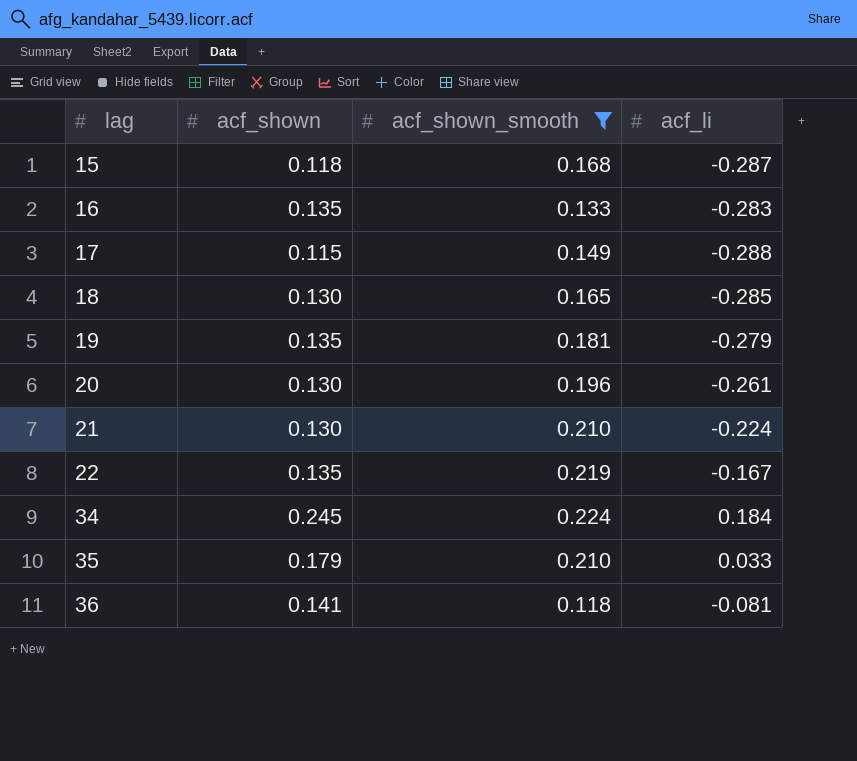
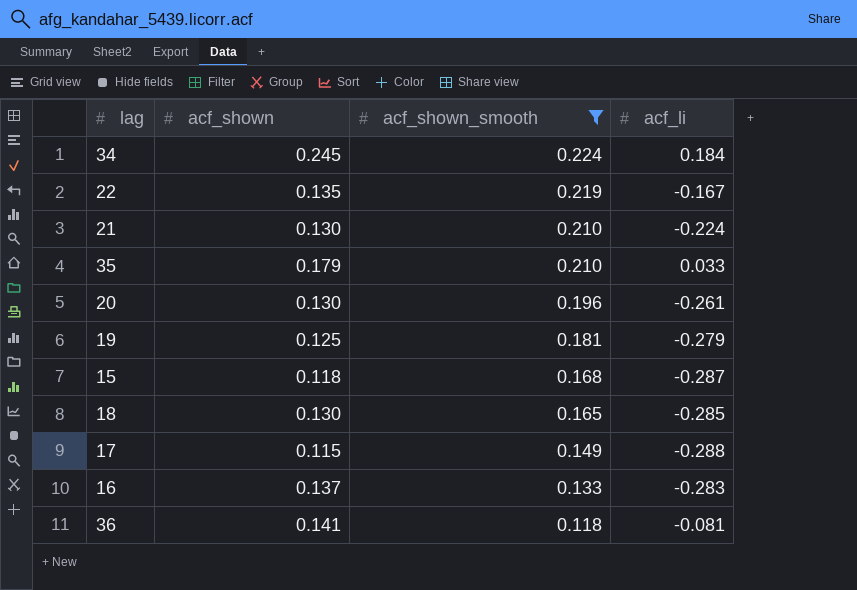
row order: lag ascending -> acf_shown_smooth descending
19 | acf_shown: 0.135 -> 0.125
16 | acf_shown: 0.135 -> 0.137

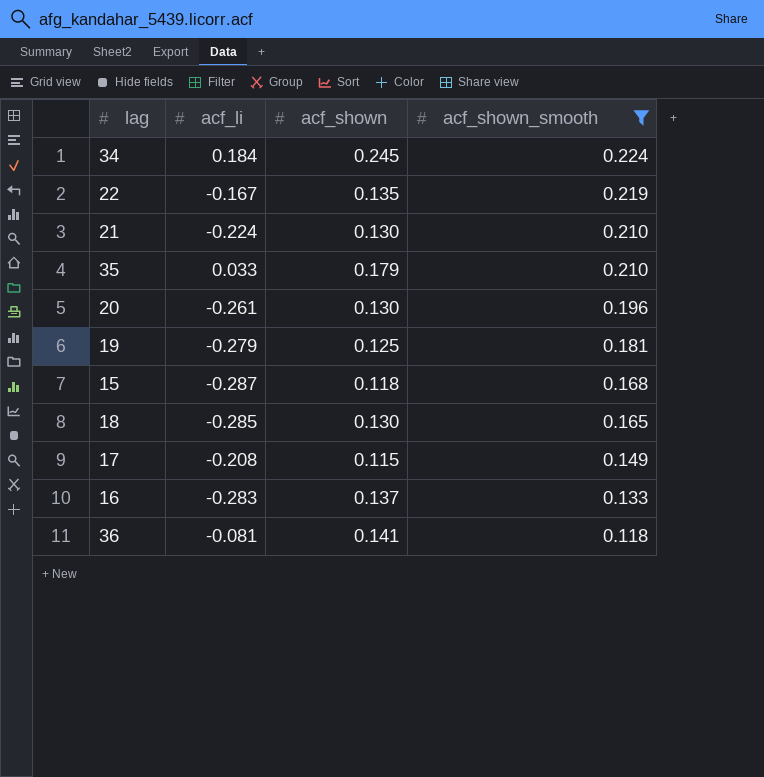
column acf_li | position: 4 -> 2
17 | acf_li: -0.288 -> -0.208

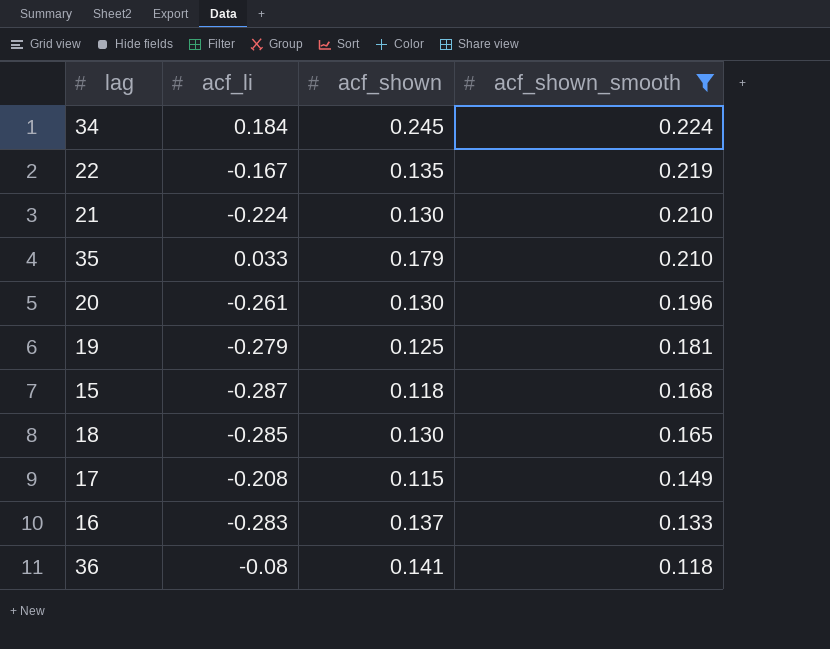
36 | acf_li: -0.081 -> -0.08

